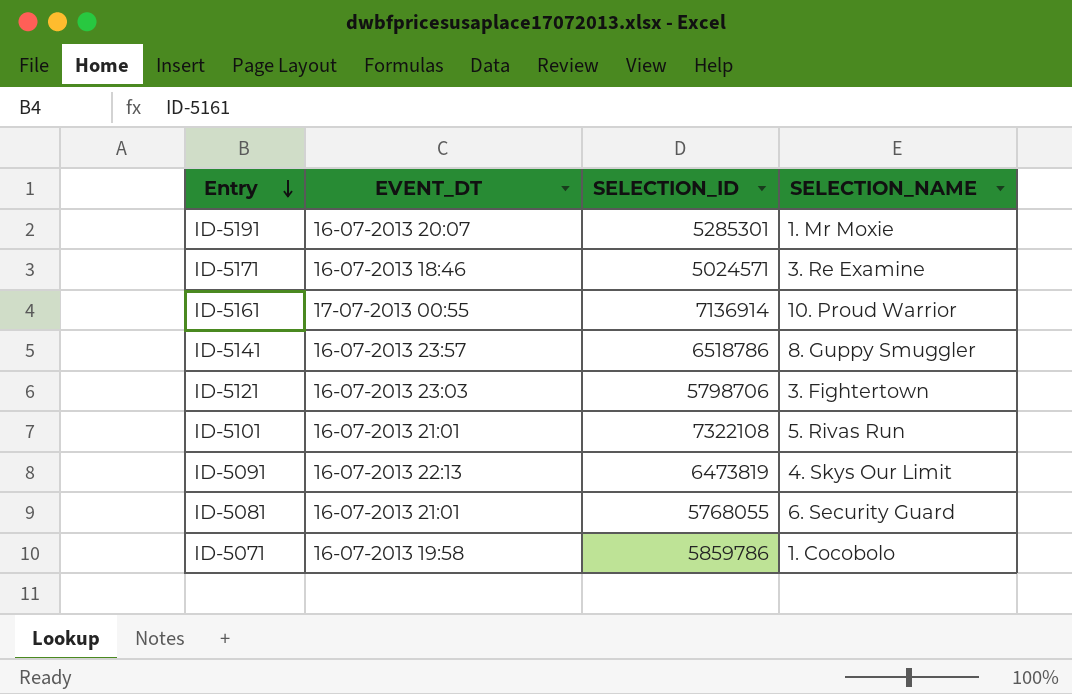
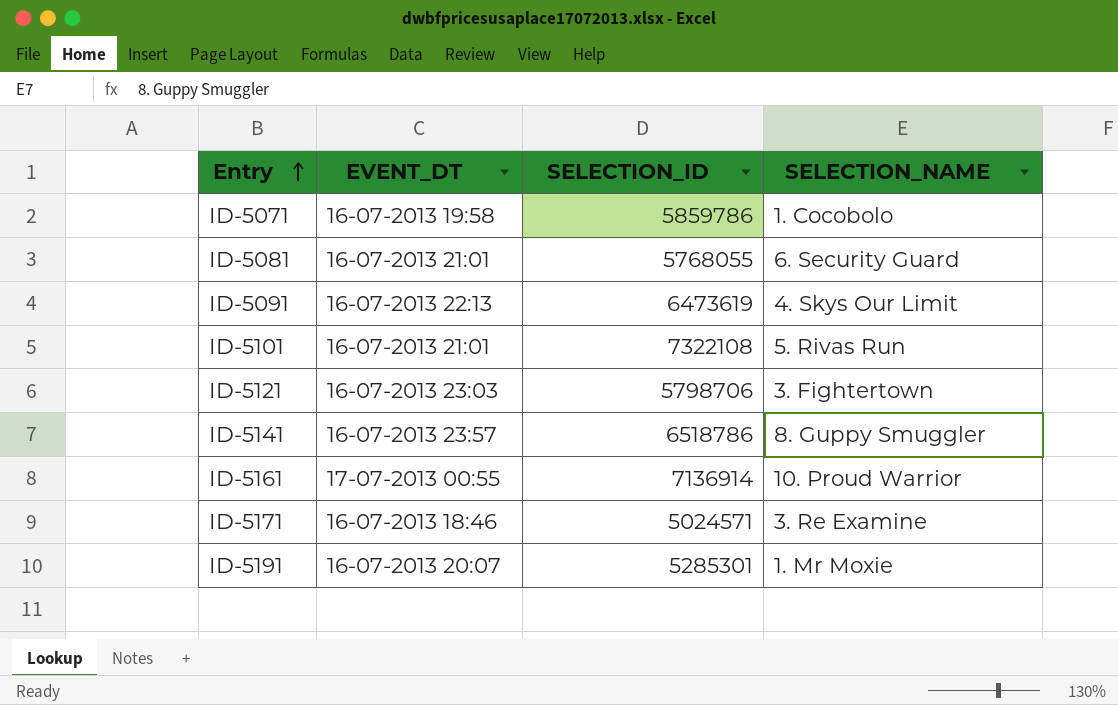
row order: Entry descending -> Entry ascending
ID-5091 | SELECTION_ID: 6473819 -> 6473619

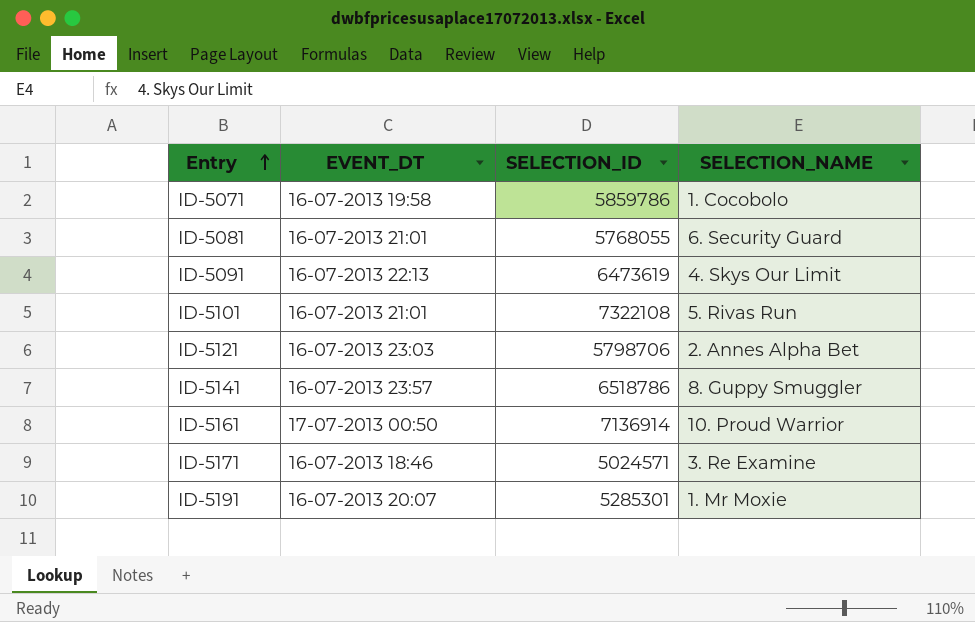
ID-5121 | SELECTION_NAME: 3. Fightertown -> 2. Annes Alpha Bet
ID-5161 | EVENT_DT: 17-07-2013 00:55 -> 17-07-2013 00:50

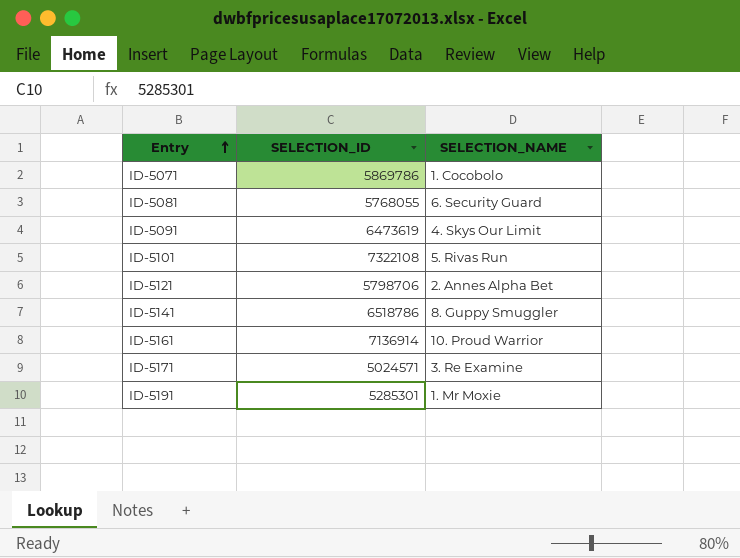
column EVENT_DT | position: 2 -> none
ID-5071 | SELECTION_ID: 5859786 -> 5869786

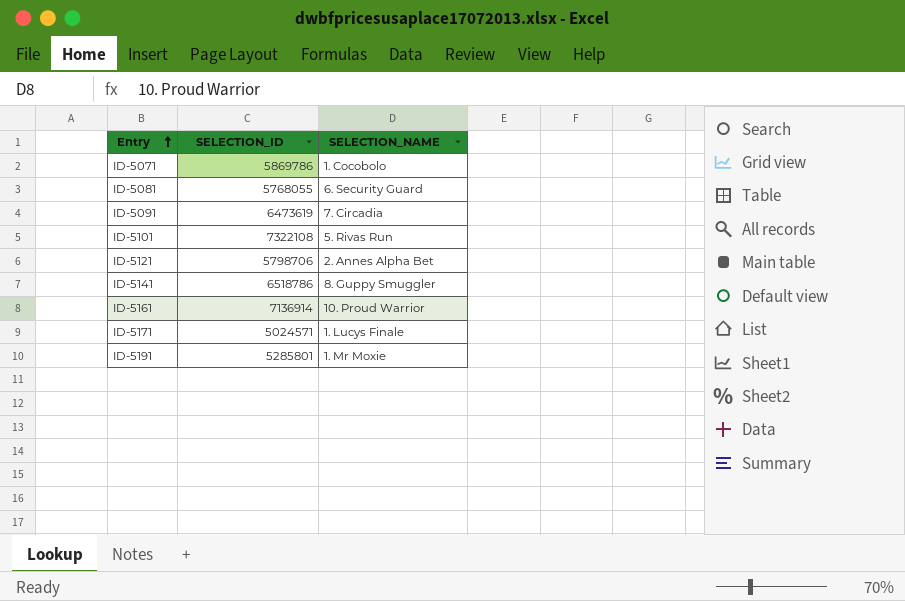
ID-5091 | SELECTION_NAME: 4. Skys Our Limit -> 7. Circadia
ID-5171 | SELECTION_NAME: 3. Re Examine -> 1. Lucys Finale
ID-5191 | SELECTION_ID: 5285301 -> 5285801

